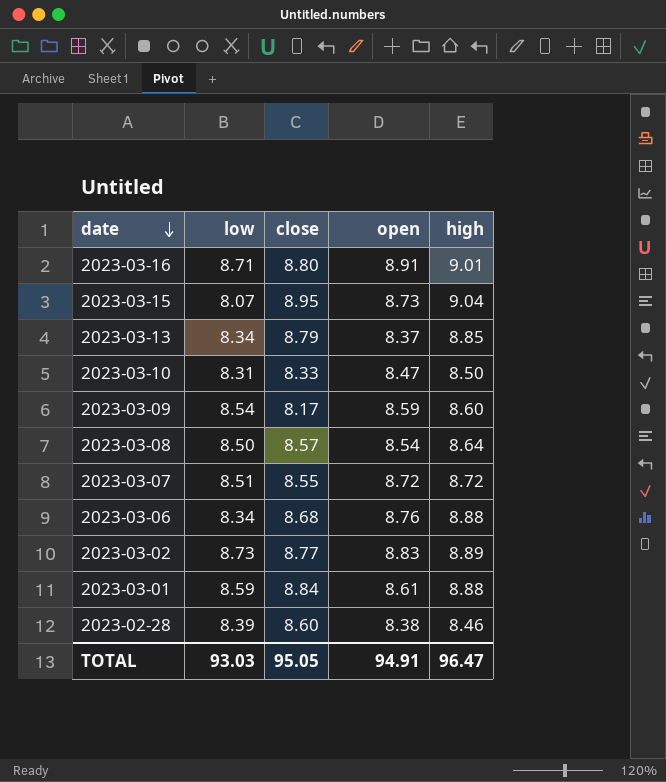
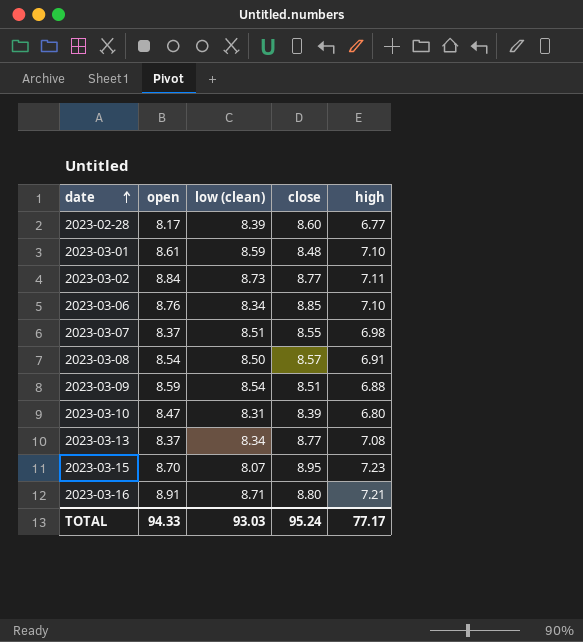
row order: date descending -> date ascending
column open | position: 4 -> 2
column name: low -> low (clean)
2023-02-28 | open: 8.38 -> 8.17
2023-02-28 | high: 8.46 -> 6.77
2023-03-01 | close: 8.84 -> 8.48
2023-03-01 | high: 8.88 -> 7.10
2023-03-02 | open: 8.83 -> 8.84
2023-03-02 | high: 8.89 -> 7.11
2023-03-06 | close: 8.68 -> 8.85
2023-03-06 | high: 8.88 -> 7.10
2023-03-07 | open: 8.72 -> 8.37
2023-03-07 | high: 8.72 -> 6.98
2023-03-08 | high: 8.64 -> 6.91
2023-03-09 | close: 8.17 -> 8.51
2023-03-09 | high: 8.60 -> 6.88
2023-03-10 | close: 8.33 -> 8.39
2023-03-10 | high: 8.50 -> 6.80
2023-03-13 | close: 8.79 -> 8.77
2023-03-13 | high: 8.85 -> 7.08
2023-03-15 | open: 8.73 -> 8.70
2023-03-15 | high: 9.04 -> 7.23
2023-03-16 | high: 9.01 -> 7.21
TOTAL | open: 94.91 -> 94.33
TOTAL | close: 95.05 -> 95.24
TOTAL | high: 96.47 -> 77.17

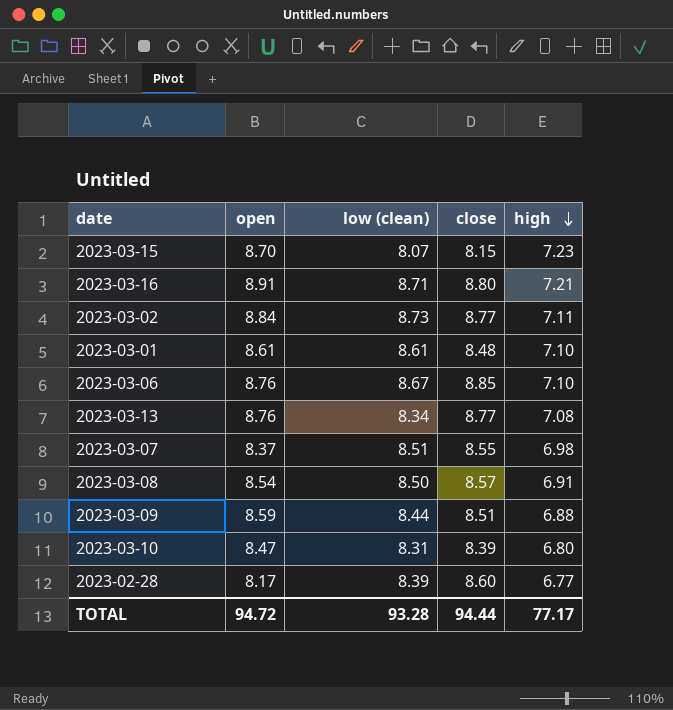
row order: date ascending -> high descending
2023-03-15 | close: 8.95 -> 8.15
2023-03-01 | low (clean): 8.59 -> 8.61
2023-03-06 | low (clean): 8.34 -> 8.67
2023-03-13 | open: 8.37 -> 8.76
2023-03-09 | low (clean): 8.54 -> 8.44
TOTAL | open: 94.33 -> 94.72
TOTAL | low (clean): 93.03 -> 93.28
TOTAL | close: 95.24 -> 94.44

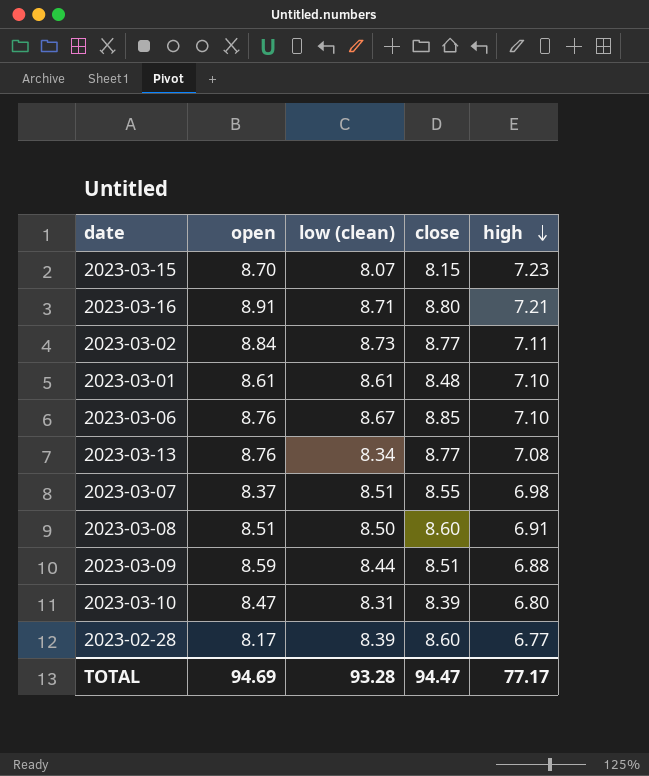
2023-03-08 | open: 8.54 -> 8.51
2023-03-08 | close: 8.57 -> 8.60
TOTAL | open: 94.72 -> 94.69
TOTAL | close: 94.44 -> 94.47

